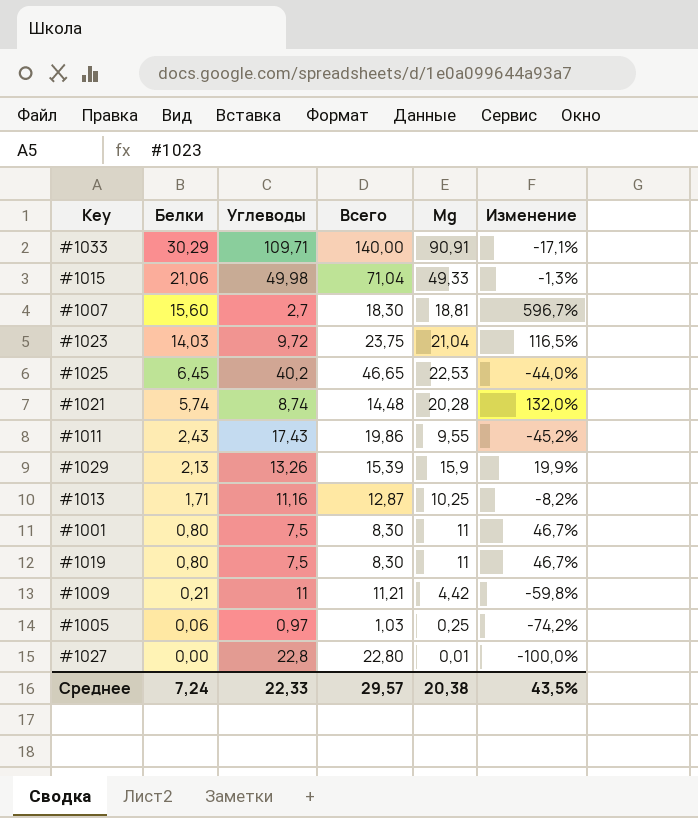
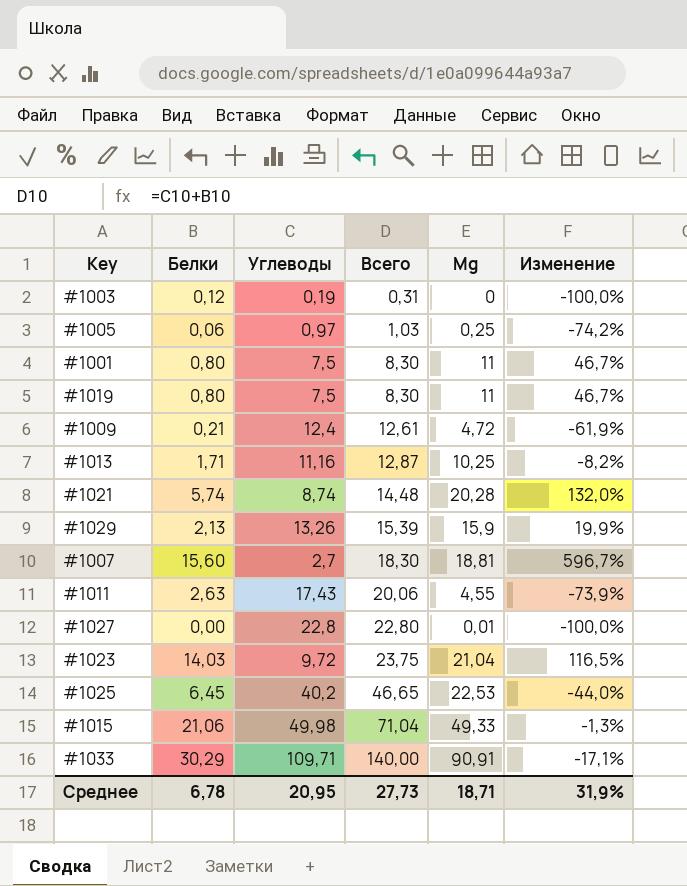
row order: Белки descending -> Всего ascending
row #1003: none -> 0,12 | 0,19 | 0,31 | 0 | -100,0%
#1009 | Углеводы: 11 -> 12,4
#1009 | Всего: 11,21 -> 12,61
#1009 | Mg: 4,42 -> 4,72
#1009 | Изменение: -59,8% -> -61,9%
#1011 | Белки: 2,43 -> 2,63
#1011 | Всего: 19,86 -> 20,06
#1011 | Mg: 9,55 -> 4,55
#1011 | Изменение: -45,2% -> -73,9%
Среднее | Белки: 7,24 -> 6,78
Среднее | Углеводы: 22,33 -> 20,95
Среднее | Всего: 29,57 -> 27,73
Среднее | Mg: 20,38 -> 18,71
Среднее | Изменение: 43,5% -> 31,9%

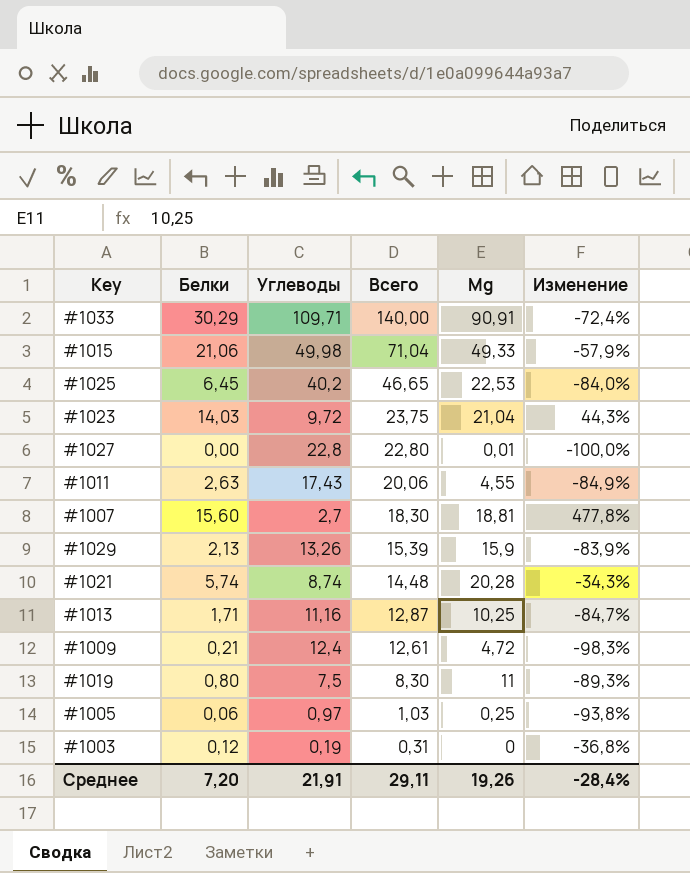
row order: Всего ascending -> Всего descending
column Изменение | formula: ([Mg] - [Углеводы]) / [Углеводы] -> ([Белки] - [Углеводы]) / [Углеводы]
row #1001: 0,80 | 7,5 | 8,30 | 11 | 46,7% -> none
Среднее | Белки: 6,78 -> 7,20
Среднее | Углеводы: 20,95 -> 21,91
Среднее | Всего: 27,73 -> 29,11
Среднее | Mg: 18,71 -> 19,26
Среднее | Изменение: 31,9% -> -28,4%

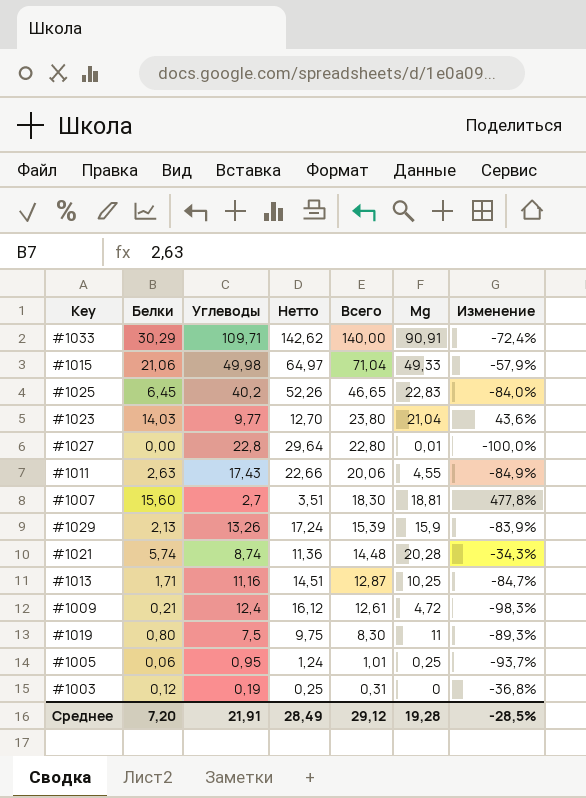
column Нетто | formula: none -> [Углеводы] * 1,3
#1025 | Mg: 22,53 -> 22,83
#1023 | Углеводы: 9,72 -> 9,77
#1023 | Всего: 23,75 -> 23,80
#1023 | Изменение: 44,3% -> 43,6%
#1005 | Углеводы: 0,97 -> 0,95
#1005 | Всего: 1,03 -> 1,01
#1005 | Изменение: -93,8% -> -93,7%
Среднее | Всего: 29,11 -> 29,12
Среднее | Mg: 19,26 -> 19,28
Среднее | Изменение: -28,4% -> -28,5%

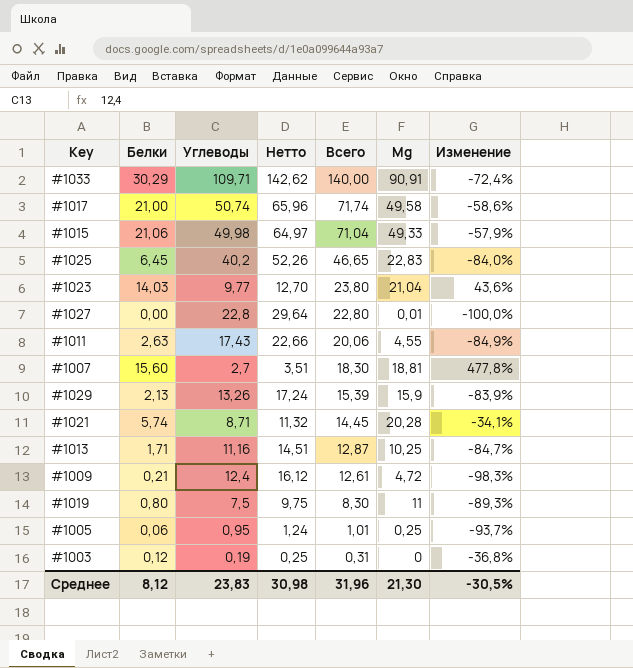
row #1017: none -> 21,00 | 50,74 | 65,96 | 71,74 | 49,58 | -58,6%
#1021 | Углеводы: 8,74 -> 8,71
#1021 | Нетто: 11,36 -> 11,32
#1021 | Всего: 14,48 -> 14,45
#1021 | Изменение: -34,3% -> -34,1%
Среднее | Белки: 7,20 -> 8,12
Среднее | Углеводы: 21,91 -> 23,83
Среднее | Нетто: 28,49 -> 30,98
Среднее | Всего: 29,12 -> 31,96
Среднее | Mg: 19,28 -> 21,30
Среднее | Изменение: -28,5% -> -30,5%

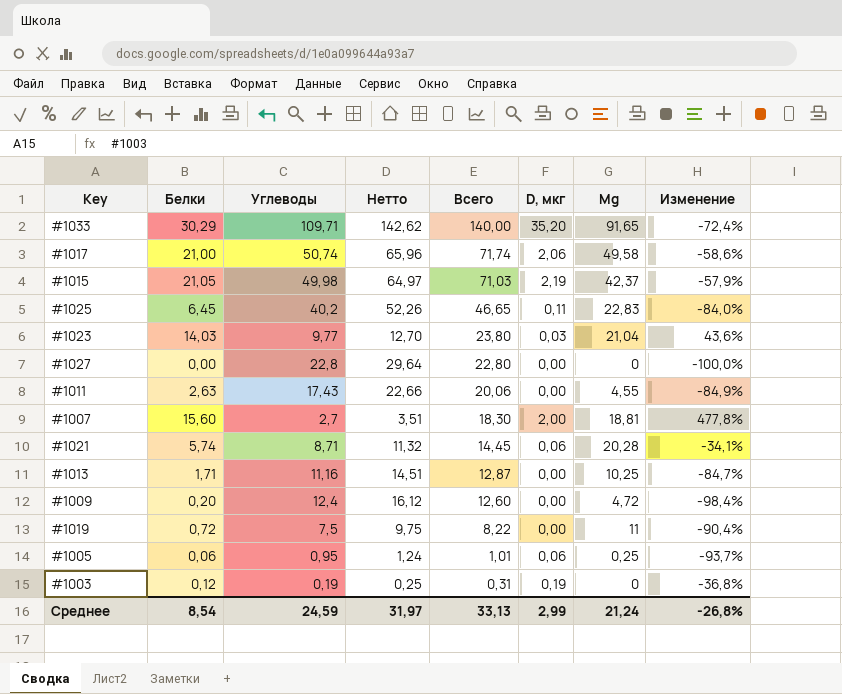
column D, мкг | position: none -> 6
row #1029: 2,13 | 13,26 | 17,24 | 15,39 | 15,9 | -83,9% -> none
#1033 | Mg: 90,91 -> 91,65
#1015 | Белки: 21,06 -> 21,05
#1015 | Всего: 71,04 -> 71,03
#1015 | Mg: 49,33 -> 42,37
#1027 | Mg: 0,01 -> 0
#1009 | Белки: 0,21 -> 0,20
#1009 | Всего: 12,61 -> 12,60
#1009 | Изменение: -98,3% -> -98,4%
#1019 | Белки: 0,80 -> 0,72
#1019 | Всего: 8,30 -> 8,22
#1019 | Изменение: -89,3% -> -90,4%
Среднее | Белки: 8,12 -> 8,54
Среднее | Углеводы: 23,83 -> 24,59
Среднее | Нетто: 30,98 -> 31,97
Среднее | Всего: 31,96 -> 33,13
Среднее | Mg: 21,30 -> 21,24
Среднее | Изменение: -30,5% -> -26,8%

